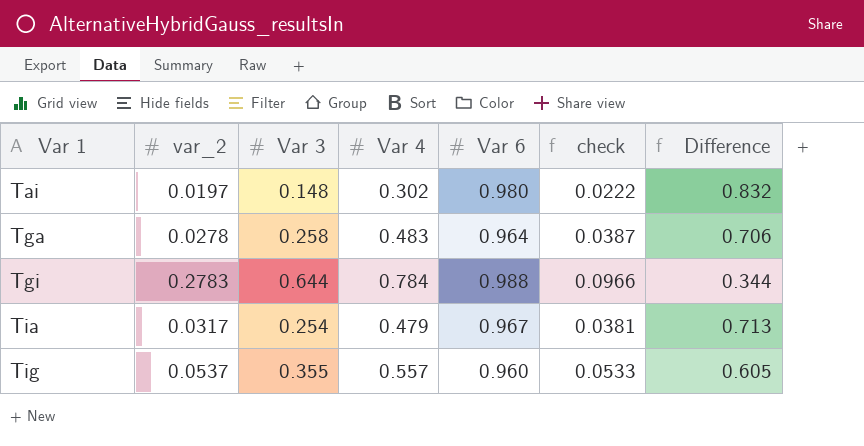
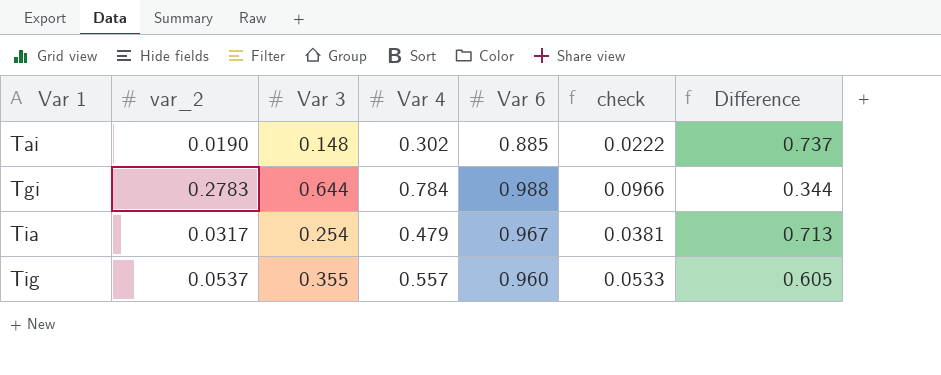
row Tga: 0.0278 | 0.258 | 0.483 | 0.964 | 0.0387 | 0.706 -> none
Tai | var_2: 0.0197 -> 0.0190
Tai | Var 6: 0.980 -> 0.885
Tai | Difference: 0.832 -> 0.737

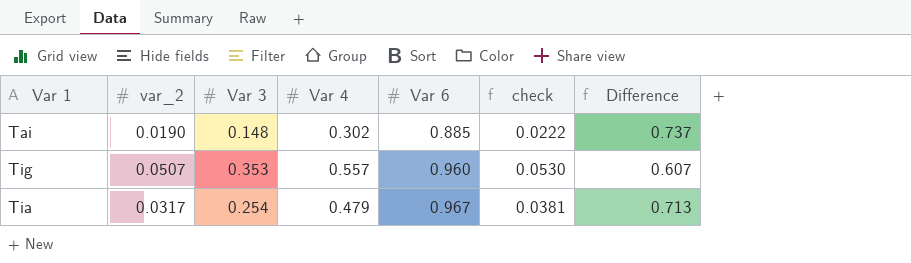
row order: Var 1 ascending -> Var 6 ascending
row Tgi: 0.2783 | 0.644 | 0.784 | 0.988 | 0.0966 | 0.344 -> none
Tig | var_2: 0.0537 -> 0.0507
Tig | Var 3: 0.355 -> 0.353
Tig | check: 0.0533 -> 0.0530
Tig | Difference: 0.605 -> 0.607

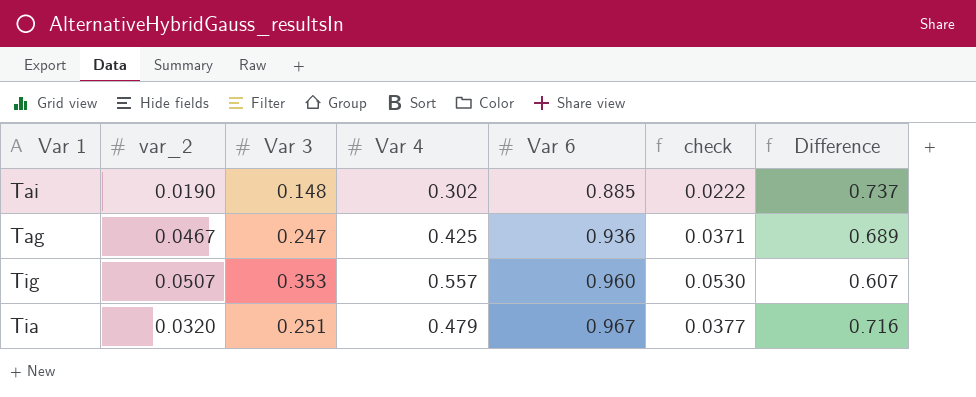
row Tag: none -> 0.0467 | 0.247 | 0.425 | 0.936 | 0.0371 | 0.689
Tia | var_2: 0.0317 -> 0.0320
Tia | Var 3: 0.254 -> 0.251
Tia | check: 0.0381 -> 0.0377
Tia | Difference: 0.713 -> 0.716

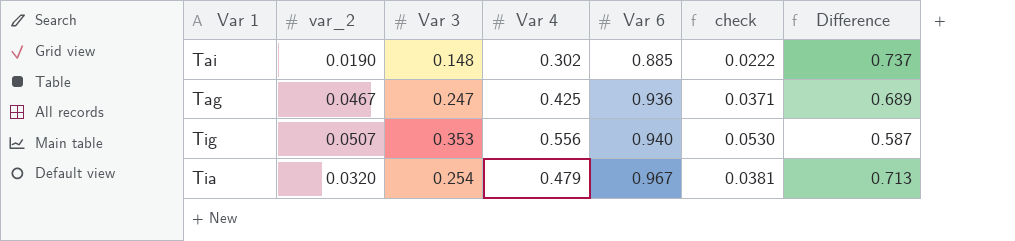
Tig | Var 4: 0.557 -> 0.556
Tig | Var 6: 0.960 -> 0.940
Tig | Difference: 0.607 -> 0.587
Tia | Var 3: 0.251 -> 0.254
Tia | check: 0.0377 -> 0.0381
Tia | Difference: 0.716 -> 0.713

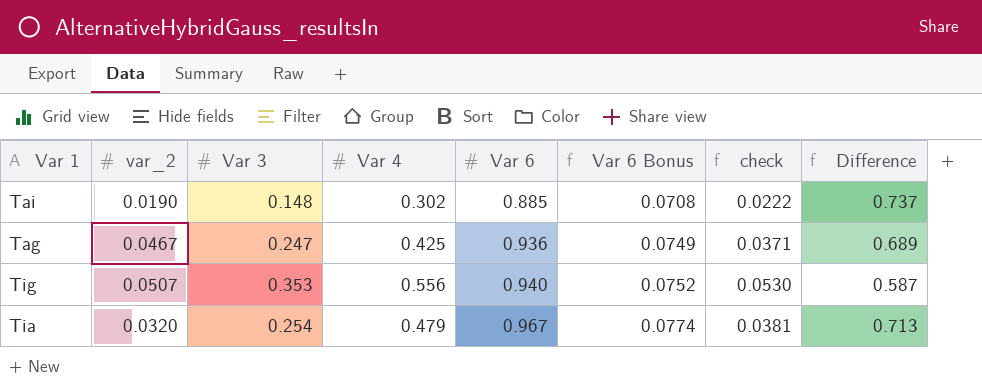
column Var 6 Bonus | formula: none -> [Var 6] * 0.08

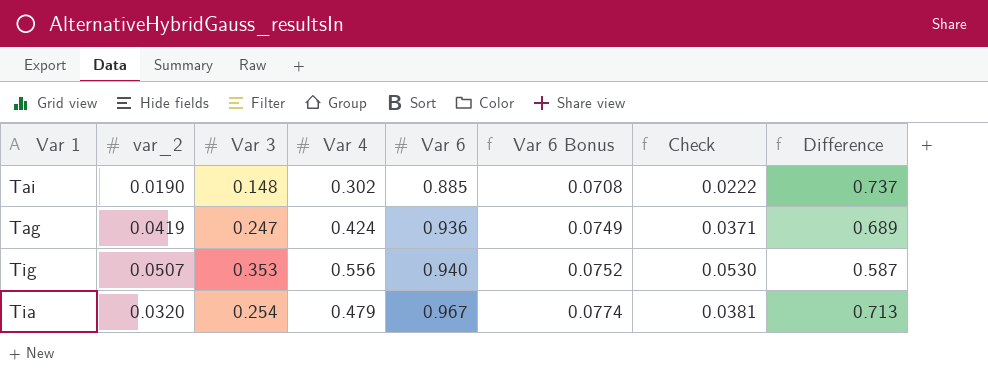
column name: check -> Check
Tag | var_2: 0.0467 -> 0.0419
Tag | Var 4: 0.425 -> 0.424

